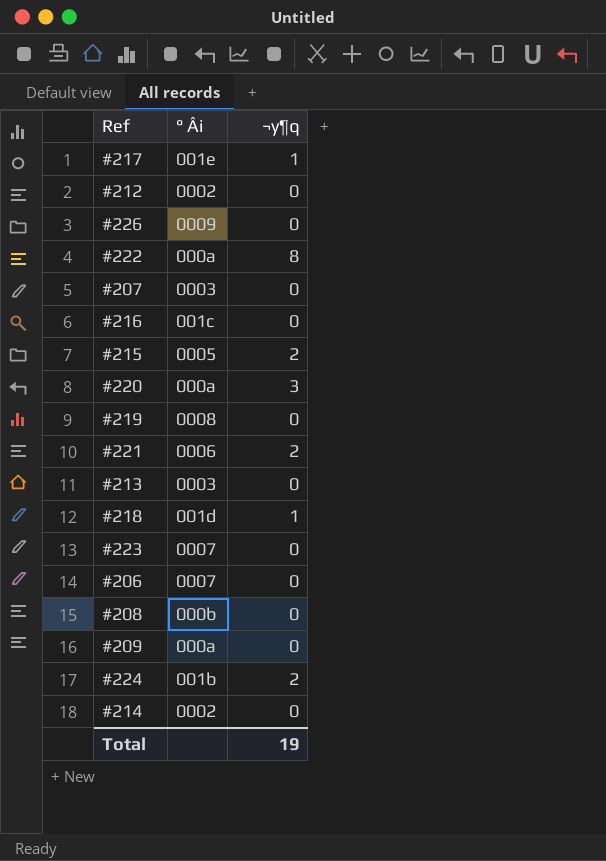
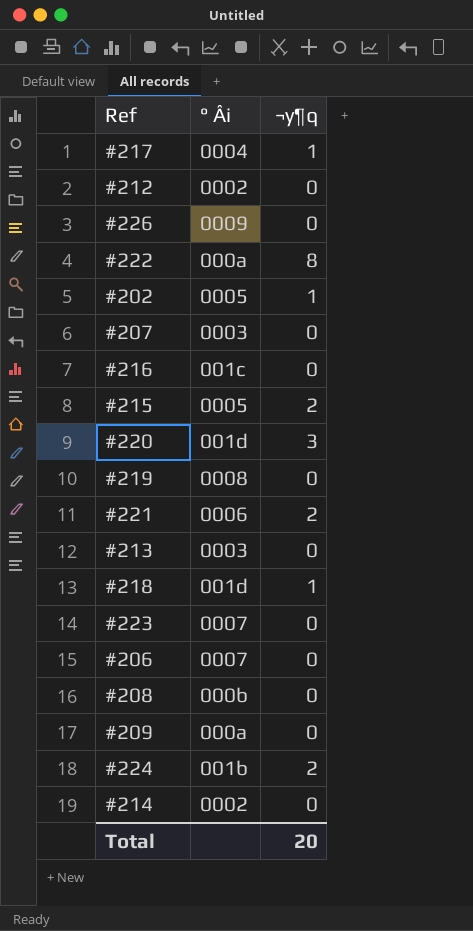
#217 | ° Âi: 001e -> 0004
row #202: none -> 0005 | 1
#220 | ° Âi: 000a -> 001d
Total | ¬y¶q: 19 -> 20

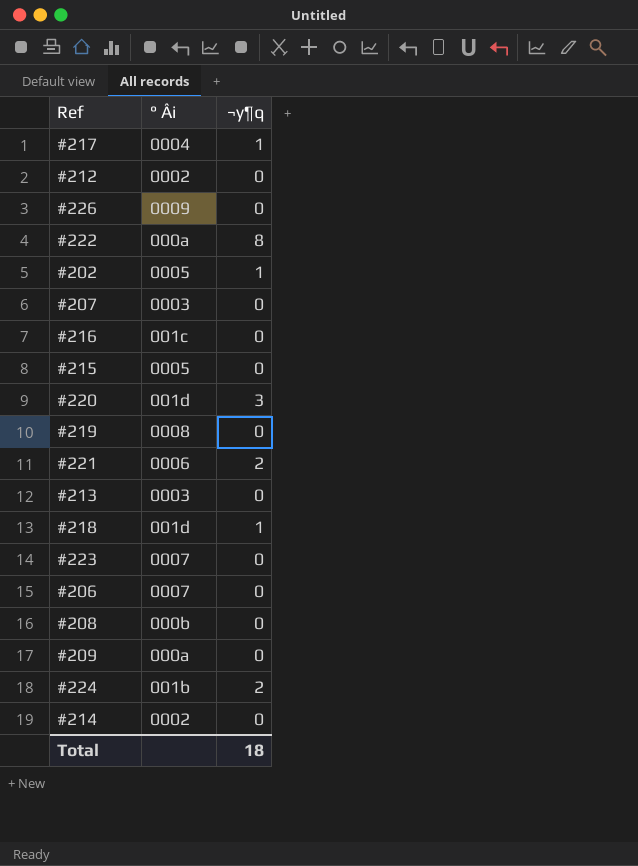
#215 | ¬y¶q: 2 -> 0
Total | ¬y¶q: 20 -> 18

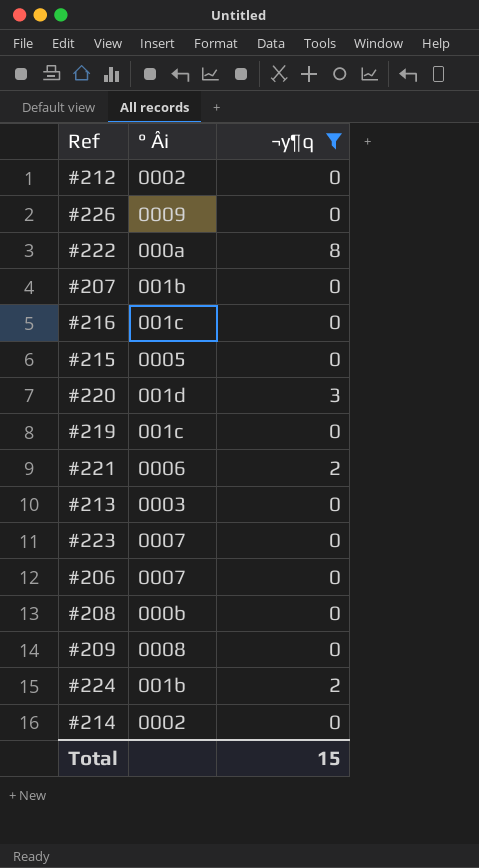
filter: none -> ¬y¶q != 1
#207 | ° Âi: 0003 -> 001b
#219 | ° Âi: 0008 -> 001c
#209 | ° Âi: 000a -> 0008
Total | ¬y¶q: 18 -> 15

